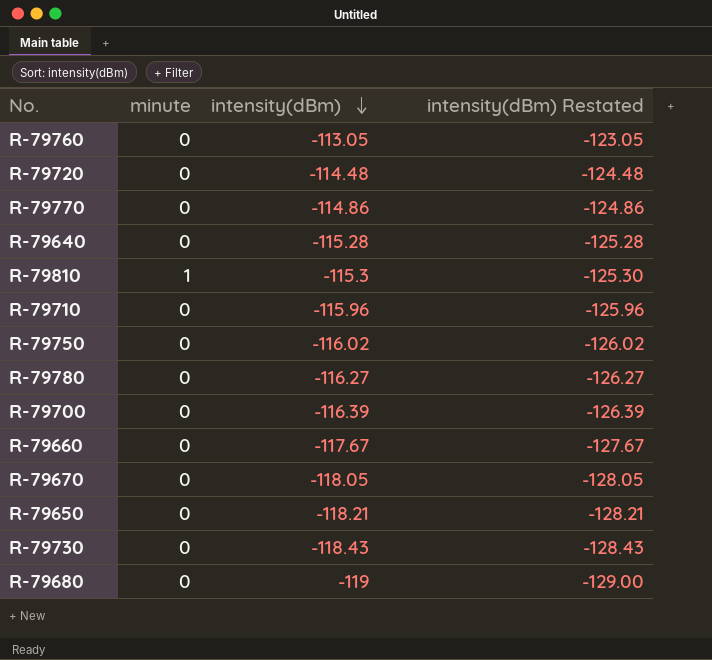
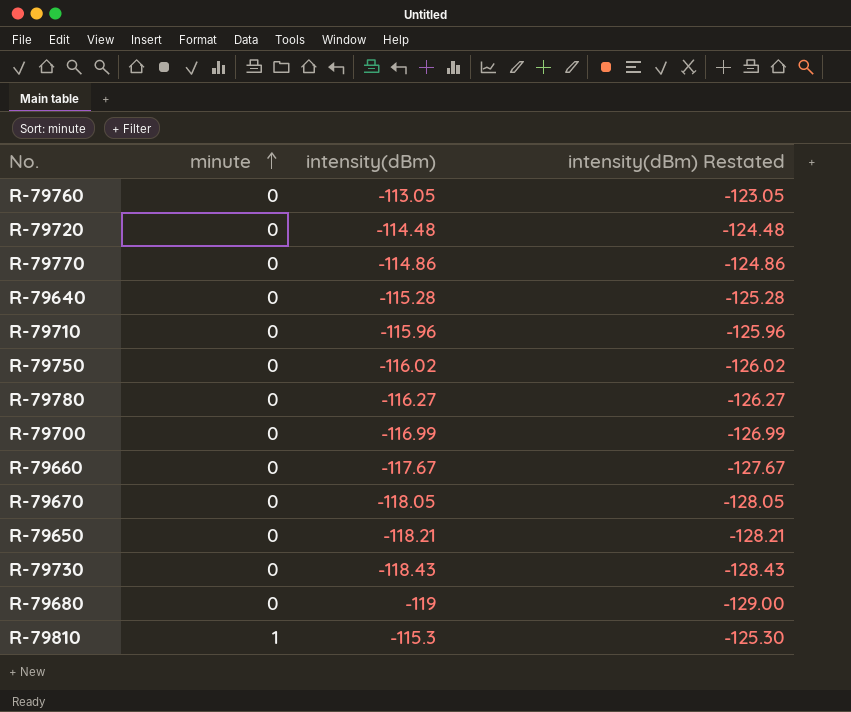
row order: intensity(dBm) descending -> minute ascending
R-79700 | intensity(dBm): -116.39 -> -116.99
R-79700 | intensity(dBm) Restated: -126.39 -> -126.99

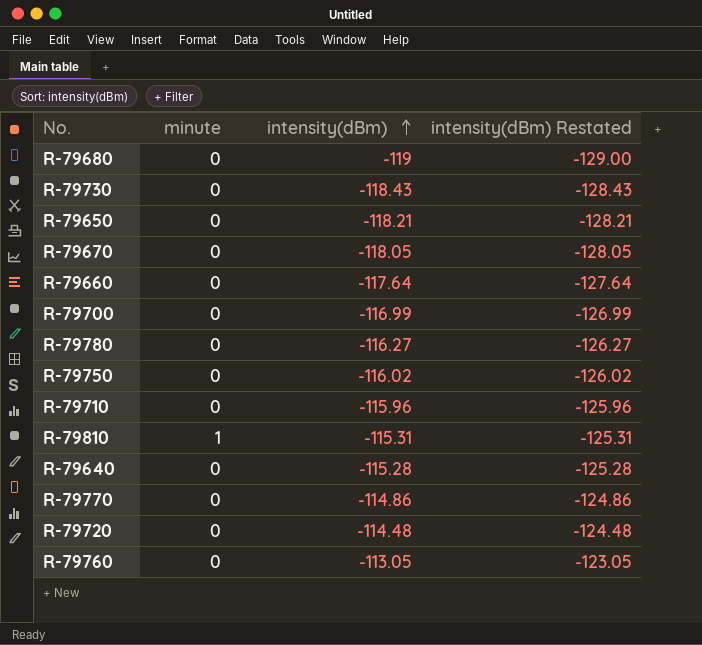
row order: minute ascending -> intensity(dBm) ascending
R-79660 | intensity(dBm): -117.67 -> -117.64
R-79660 | intensity(dBm) Restated: -127.67 -> -127.64
R-79810 | intensity(dBm): -115.3 -> -115.31
R-79810 | intensity(dBm) Restated: -125.30 -> -125.31

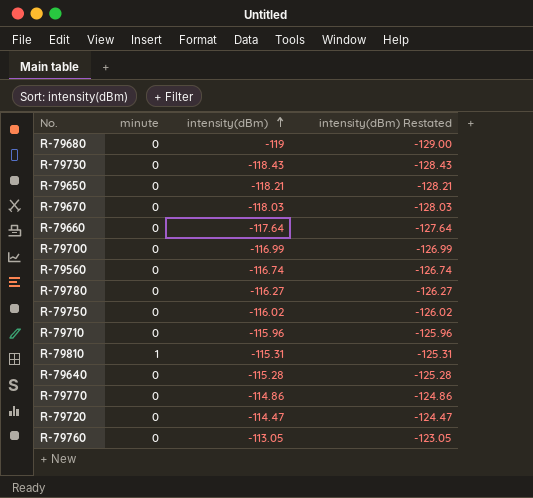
R-79670 | intensity(dBm): -118.05 -> -118.03
R-79670 | intensity(dBm) Restated: -128.05 -> -128.03
row R-79560: none -> 0 | -116.74 | -126.74
R-79720 | intensity(dBm): -114.48 -> -114.47
R-79720 | intensity(dBm) Restated: -124.48 -> -124.47

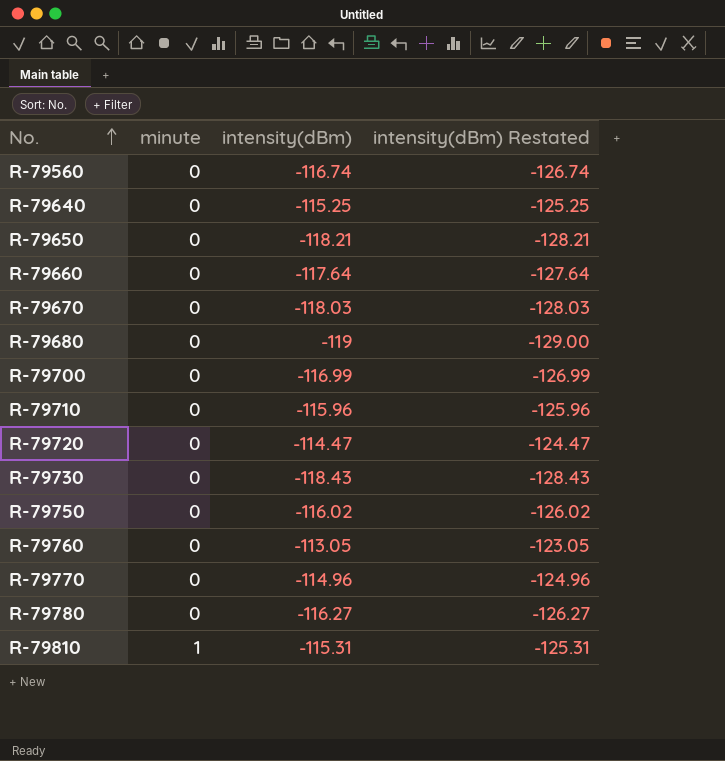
row order: intensity(dBm) ascending -> No. ascending
R-79640 | intensity(dBm): -115.28 -> -115.25
R-79640 | intensity(dBm) Restated: -125.28 -> -125.25
R-79770 | intensity(dBm): -114.86 -> -114.96
R-79770 | intensity(dBm) Restated: -124.86 -> -124.96

